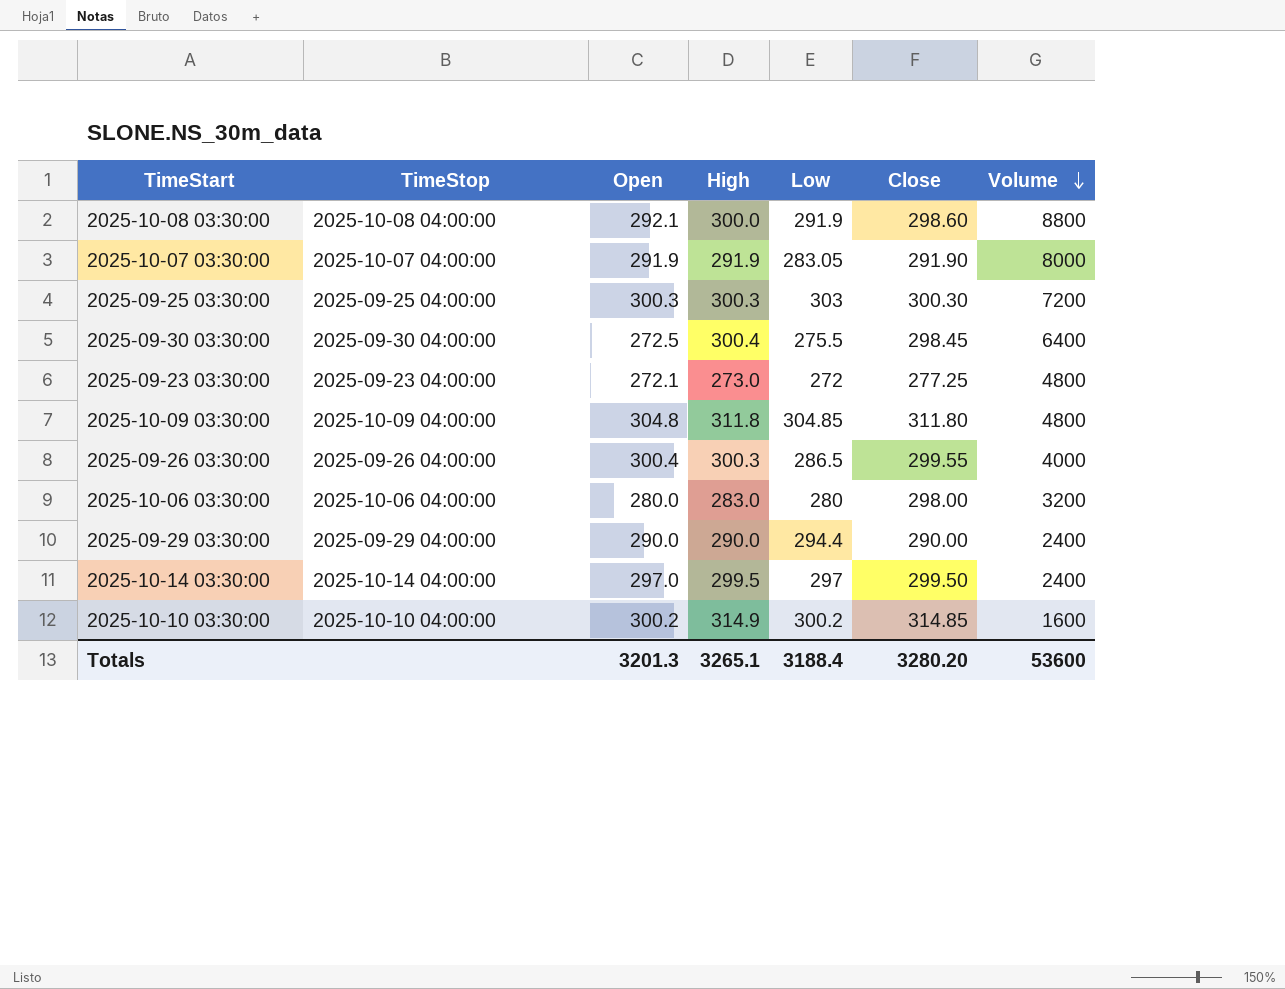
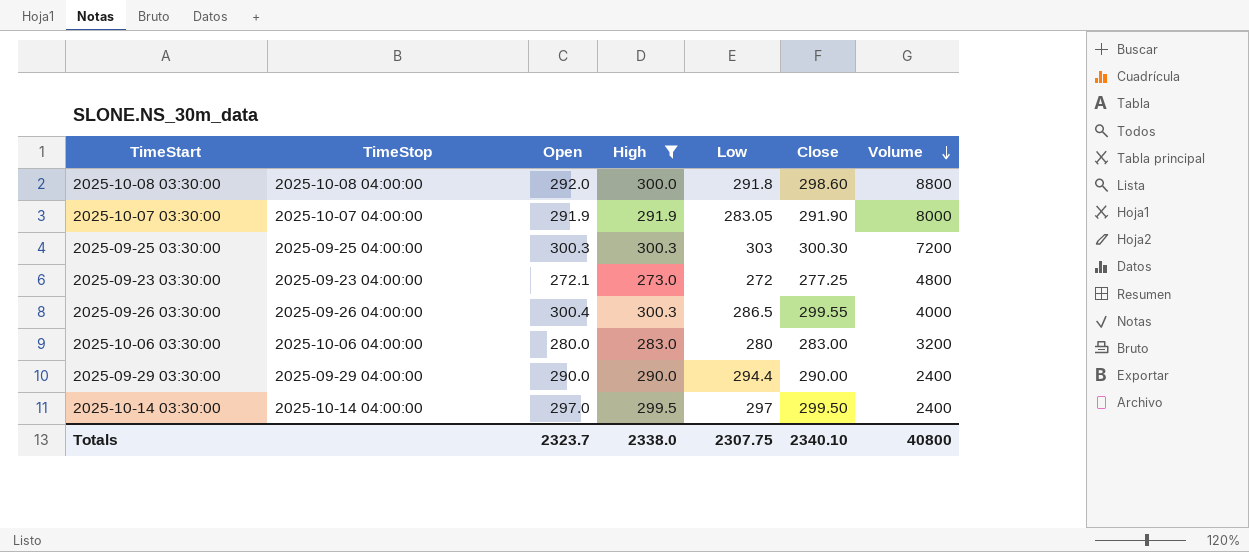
filter: none -> High <= 300.3
2025-10-08 03:30:00 | Open: 292.1 -> 292.0
2025-10-08 03:30:00 | Low: 291.9 -> 291.8
2025-10-06 03:30:00 | Close: 298.00 -> 283.00
Totals | Open: 3201.3 -> 2323.7
Totals | High: 3265.1 -> 2338.0
Totals | Low: 3188.4 -> 2307.75
Totals | Close: 3280.20 -> 2340.10
Totals | Volume: 53600 -> 40800

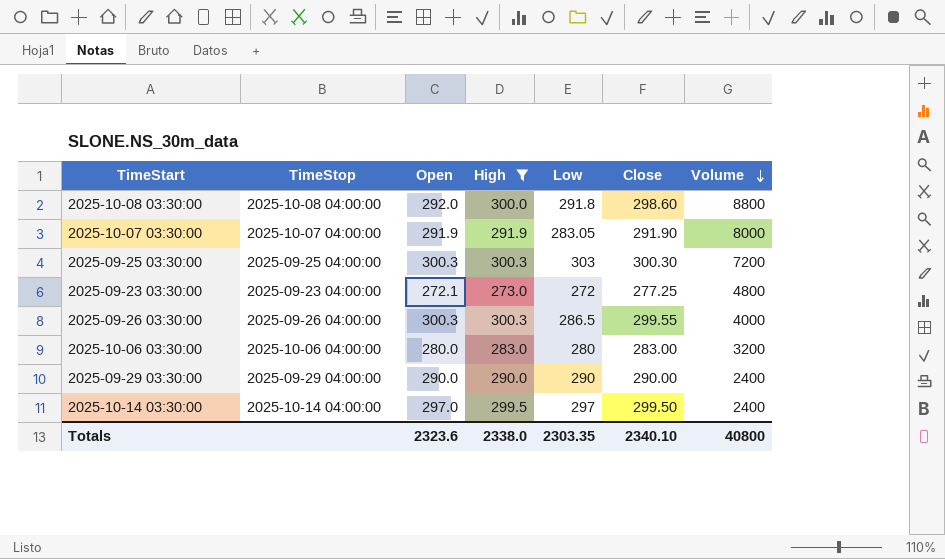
2025-09-26 03:30:00 | Open: 300.4 -> 300.3
2025-09-29 03:30:00 | Low: 294.4 -> 290
Totals | Open: 2323.7 -> 2323.6
Totals | Low: 2307.75 -> 2303.35

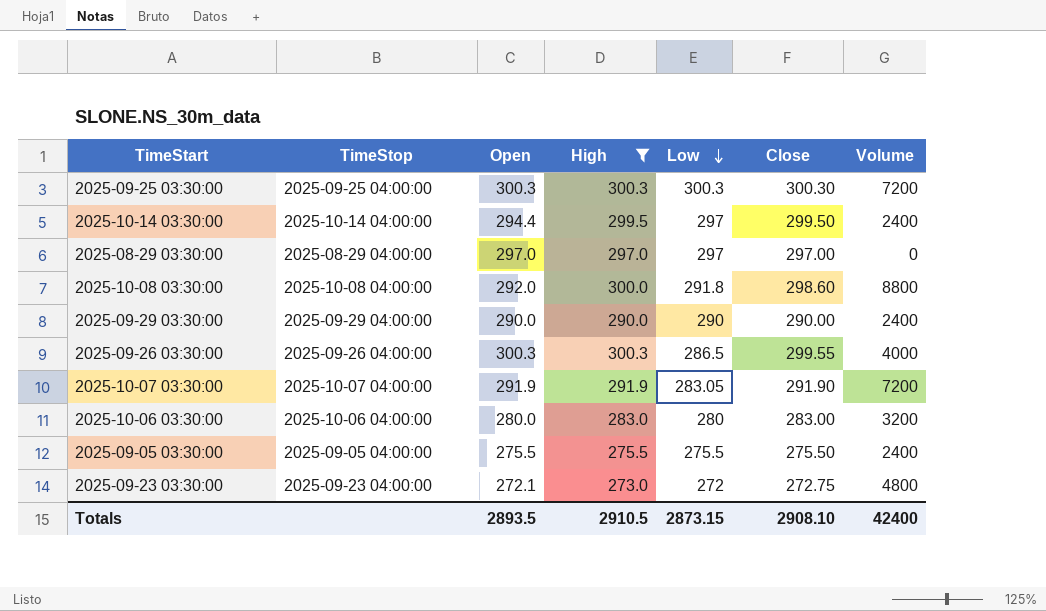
row order: Volume descending -> Low descending
2025-09-25 03:30:00 | Low: 303 -> 300.3
2025-10-14 03:30:00 | Open: 297.0 -> 294.4
row 2025-08-29 03:30:00: none -> 2025-08-29 04:00:00 | 297.0 | 297.0 | 297 | 297.00 | 0
2025-10-07 03:30:00 | Volume: 8000 -> 7200
row 2025-09-05 03:30:00: none -> 2025-09-05 04:00:00 | 275.5 | 275.5 | 275.5 | 275.50 | 2400
2025-09-23 03:30:00 | Close: 277.25 -> 272.75
Totals | Open: 2323.6 -> 2893.5
Totals | High: 2338.0 -> 2910.5
Totals | Low: 2303.35 -> 2873.15
Totals | Close: 2340.10 -> 2908.10
Totals | Volume: 40800 -> 42400

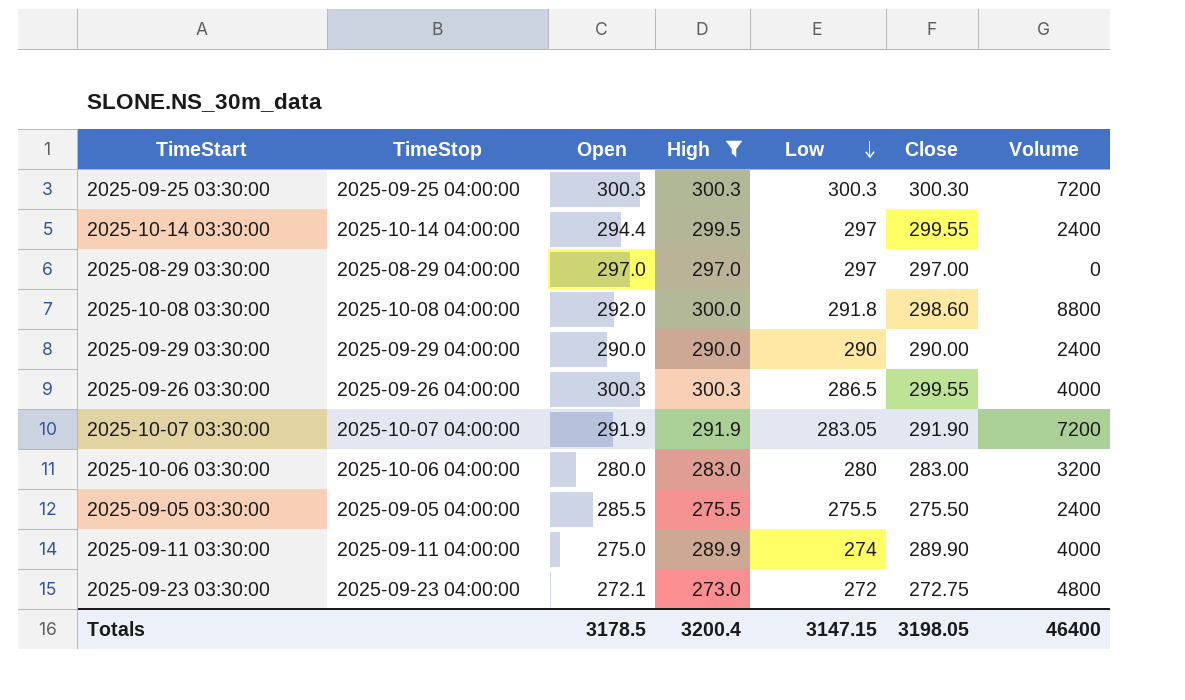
2025-10-14 03:30:00 | Close: 299.50 -> 299.55
2025-09-05 03:30:00 | Open: 275.5 -> 285.5
row 2025-09-11 03:30:00: none -> 2025-09-11 04:00:00 | 275.0 | 289.9 | 274 | 289.90 | 4000
Totals | Open: 2893.5 -> 3178.5
Totals | High: 2910.5 -> 3200.4
Totals | Low: 2873.15 -> 3147.15
Totals | Close: 2908.10 -> 3198.05
Totals | Volume: 42400 -> 46400

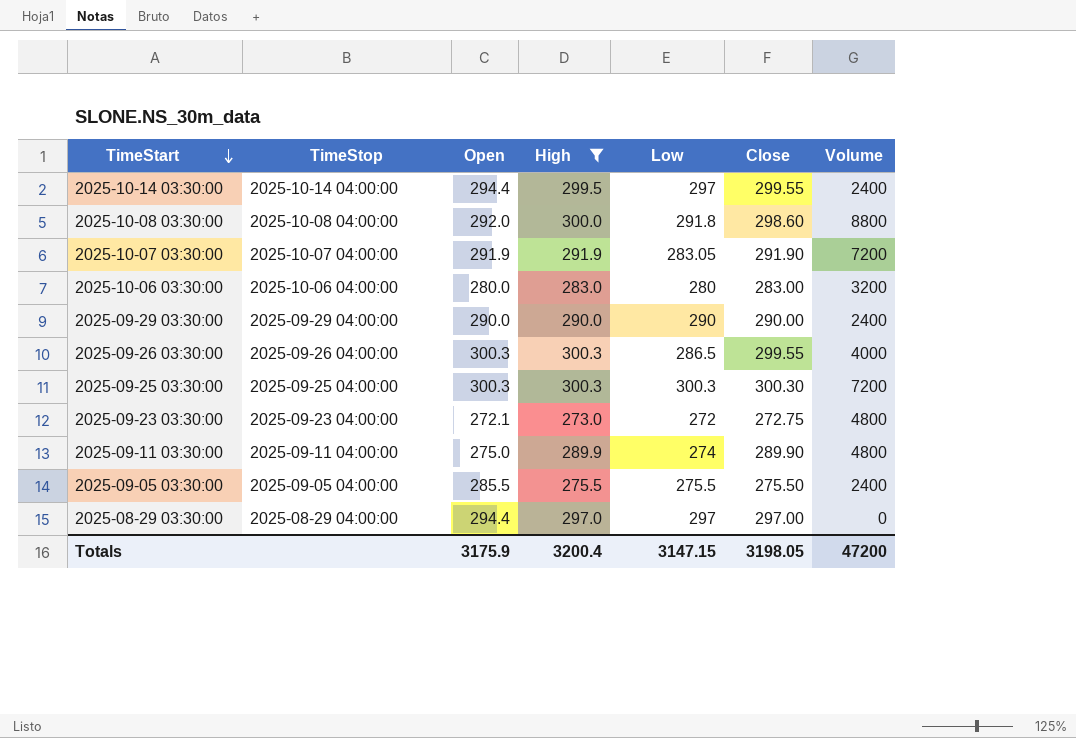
row order: Low descending -> TimeStart descending
2025-09-11 03:30:00 | Volume: 4000 -> 4800
2025-08-29 03:30:00 | Open: 297.0 -> 294.4
Totals | Open: 3178.5 -> 3175.9
Totals | Volume: 46400 -> 47200

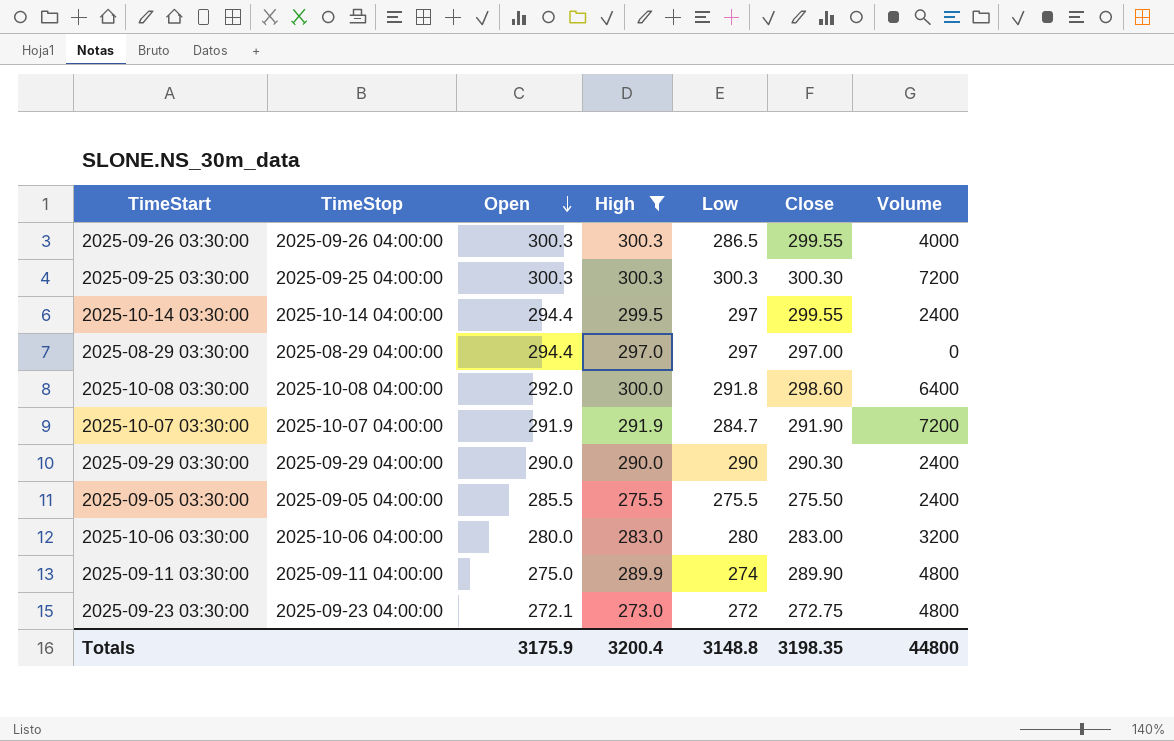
row order: TimeStart descending -> Open descending
2025-10-08 03:30:00 | Volume: 8800 -> 6400
2025-10-07 03:30:00 | Low: 283.05 -> 284.7
2025-09-29 03:30:00 | Close: 290.00 -> 290.30
Totals | Low: 3147.15 -> 3148.8
Totals | Close: 3198.05 -> 3198.35
Totals | Volume: 47200 -> 44800

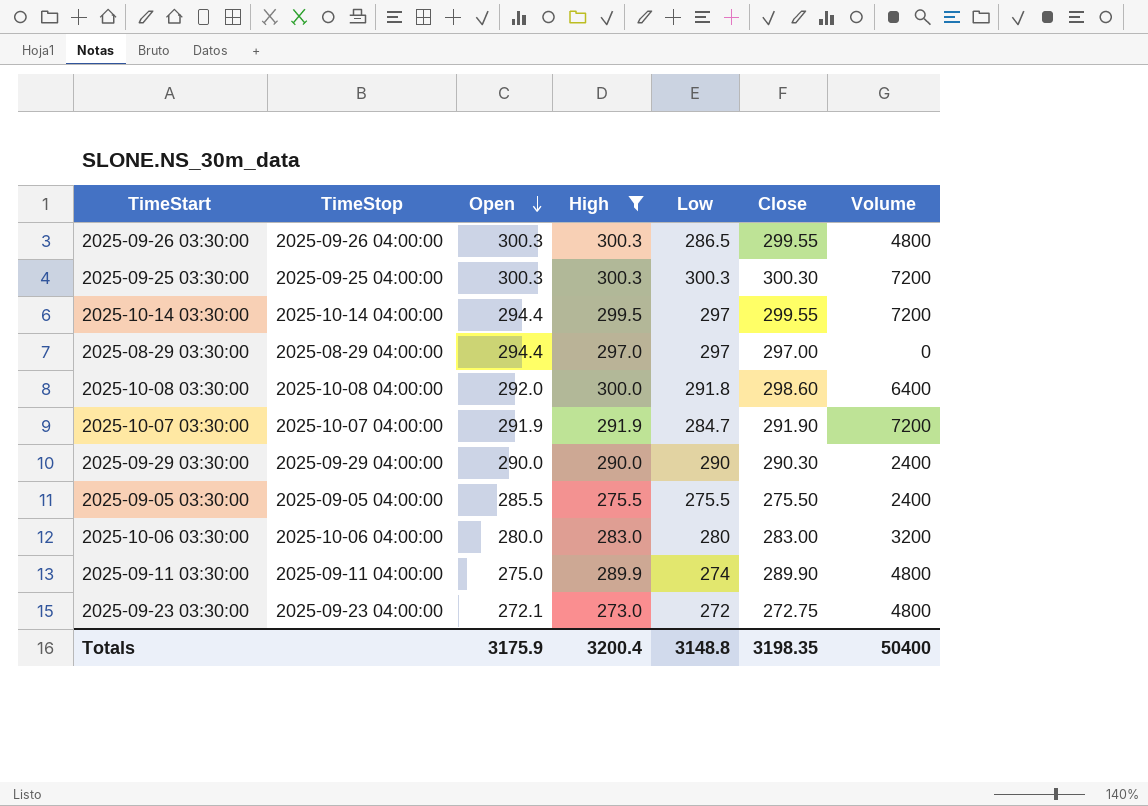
2025-09-26 03:30:00 | Volume: 4000 -> 4800
2025-10-14 03:30:00 | Volume: 2400 -> 7200
Totals | Volume: 44800 -> 50400

